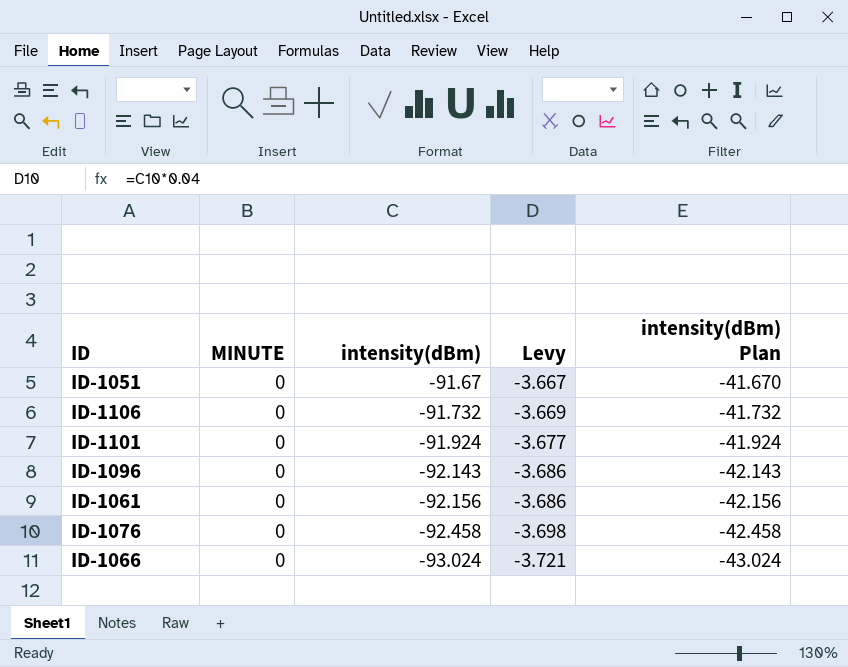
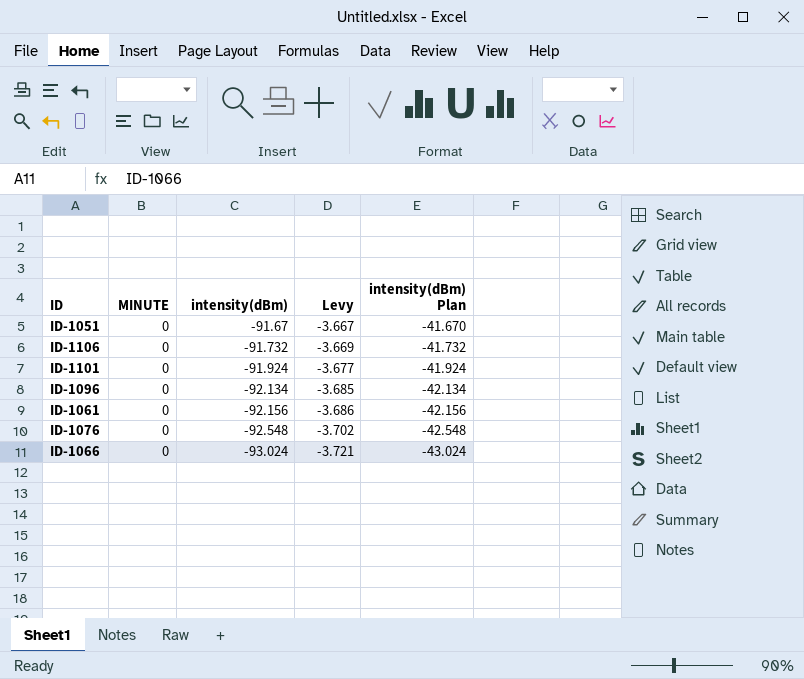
ID-1096 | intensity(dBm): -92.143 -> -92.134
ID-1096 | Levy: -3.686 -> -3.685
ID-1096 | intensity(dBm) Plan: -42.143 -> -42.134
ID-1076 | intensity(dBm): -92.458 -> -92.548
ID-1076 | Levy: -3.698 -> -3.702
ID-1076 | intensity(dBm) Plan: -42.458 -> -42.548

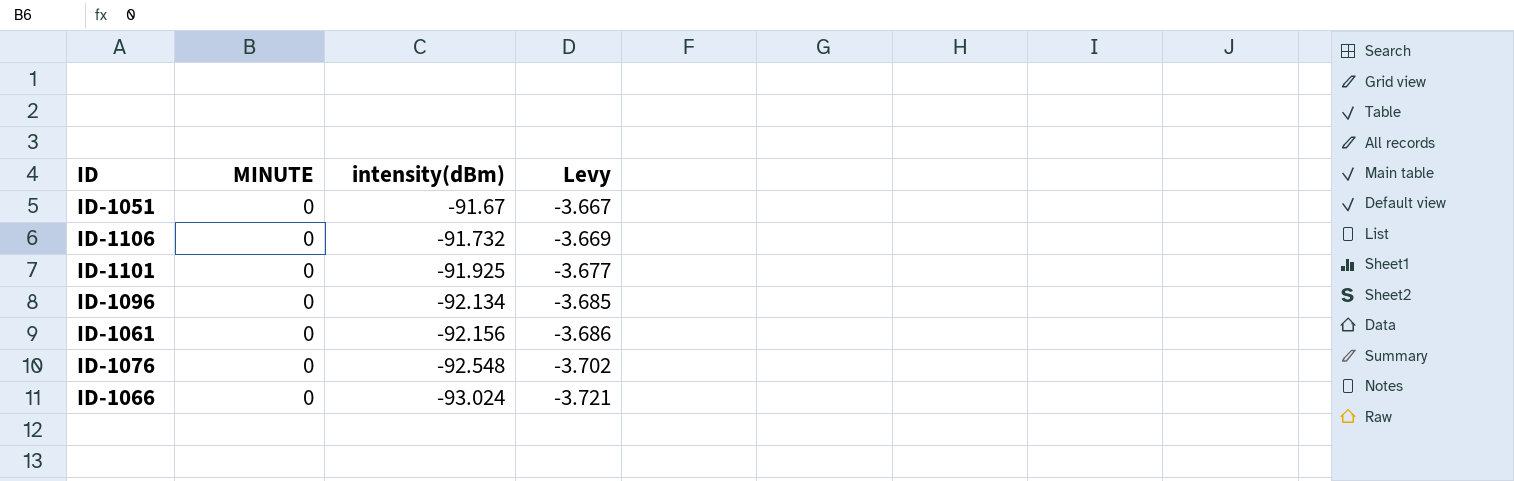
column intensity(dBm) Plan | formula: [intensity(dBm)] + 50 -> none
ID-1101 | intensity(dBm): -91.924 -> -91.925

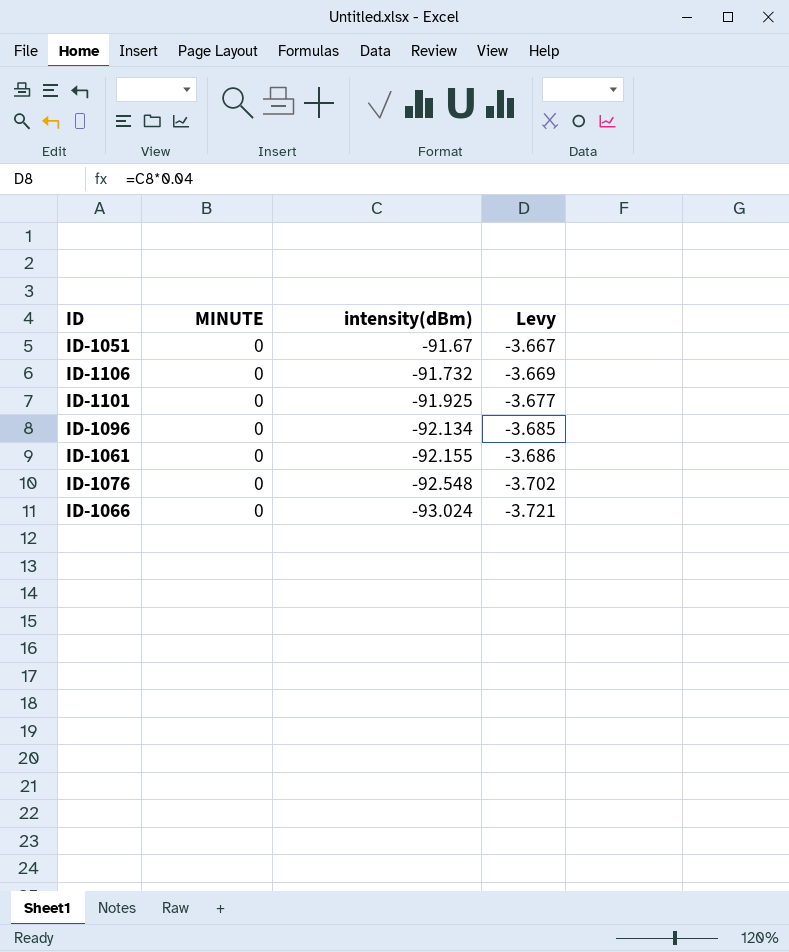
ID-1061 | intensity(dBm): -92.156 -> -92.155

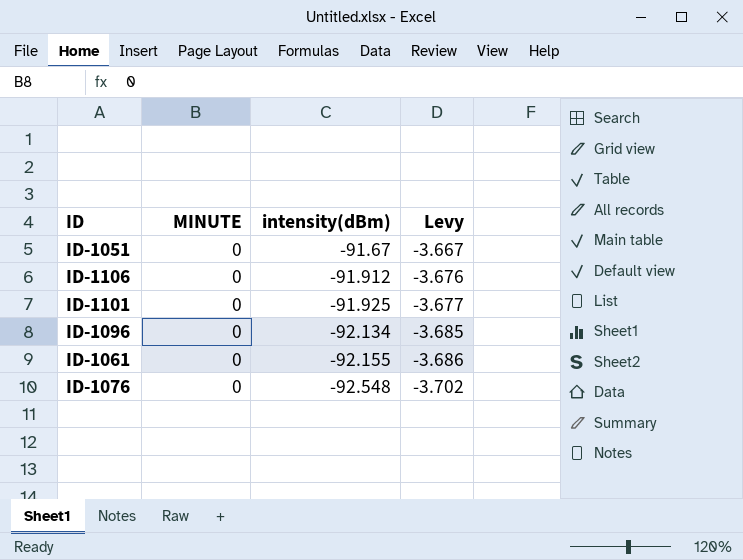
row ID-1066: 0 | -93.024 | -3.721 -> none
ID-1106 | intensity(dBm): -91.732 -> -91.912
ID-1106 | Levy: -3.669 -> -3.676

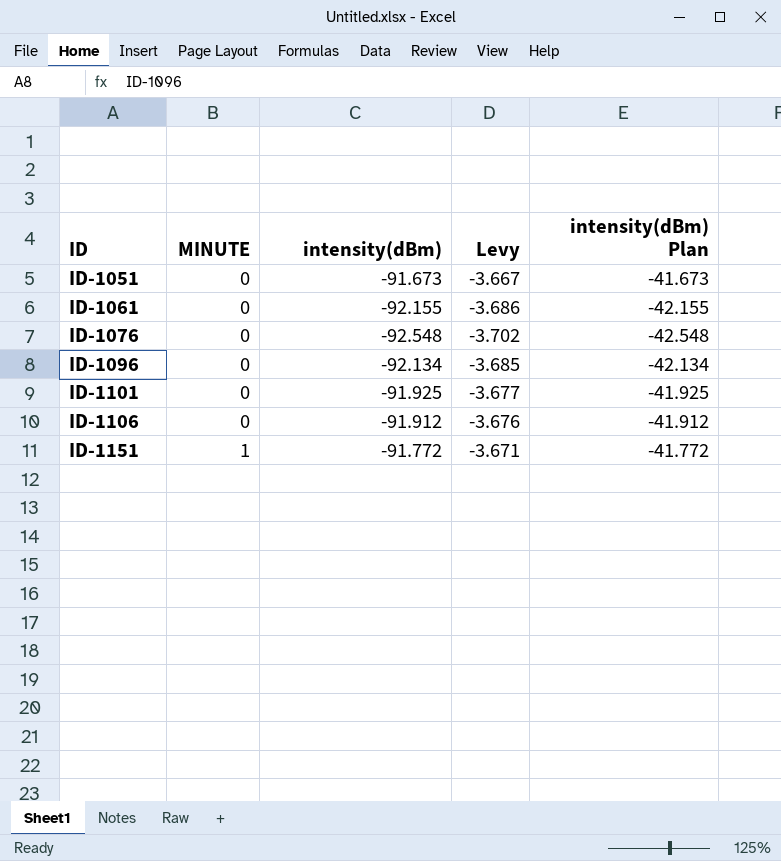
row order: intensity(dBm) descending -> ID ascending
column intensity(dBm) Plan | formula: none -> [intensity(dBm)] + 50
ID-1051 | intensity(dBm): -91.67 -> -91.673
row ID-1151: none -> 1 | -91.772 | -3.671 | -41.772

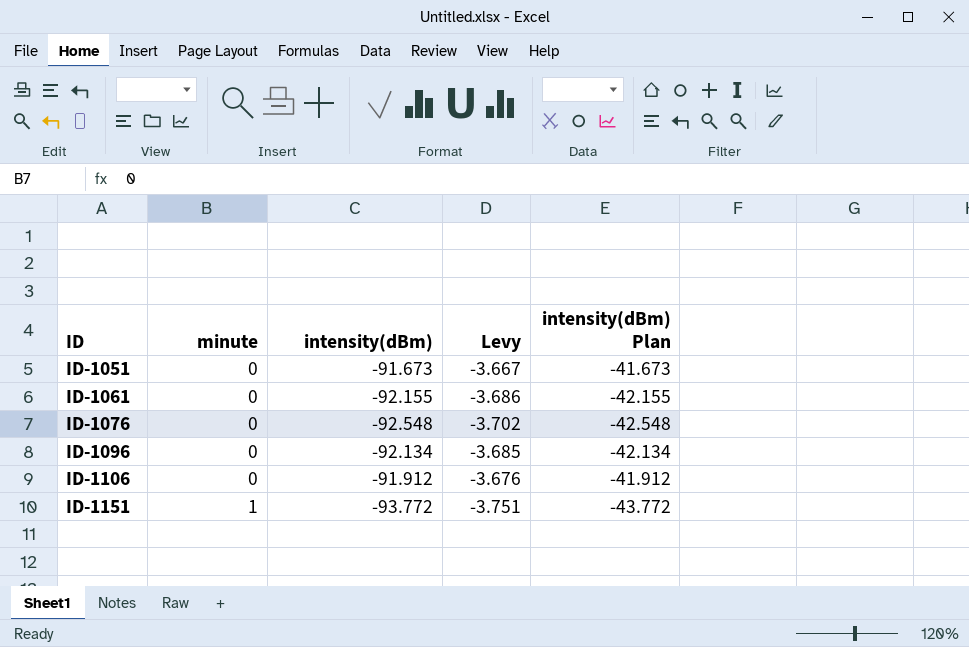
column name: MINUTE -> minute
row ID-1101: 0 | -91.925 | -3.677 | -41.925 -> none
ID-1151 | intensity(dBm): -91.772 -> -93.772
ID-1151 | Levy: -3.671 -> -3.751
ID-1151 | intensity(dBm) Plan: -41.772 -> -43.772

